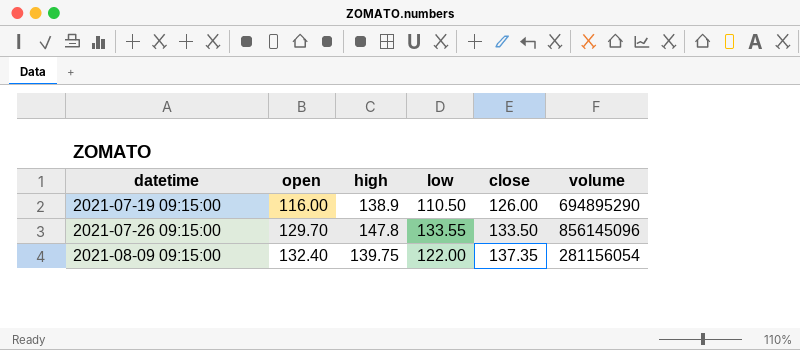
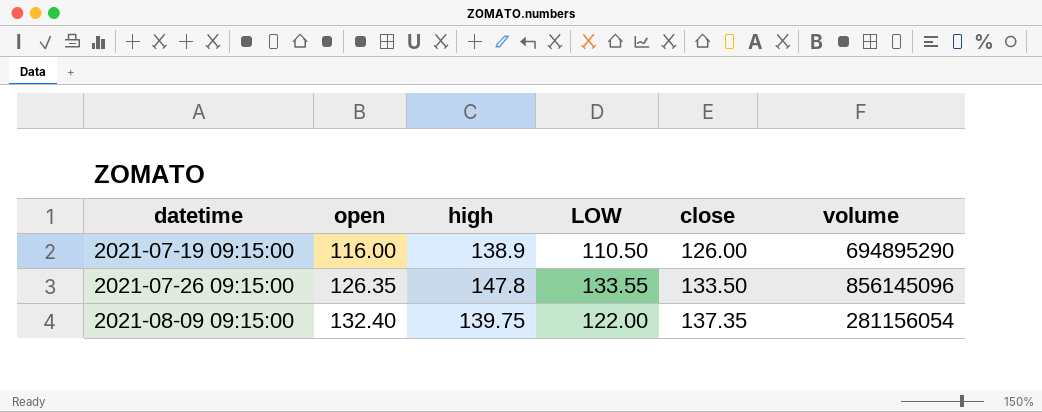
column name: low -> LOW
2021-07-26 09:15:00 | open: 129.70 -> 126.35

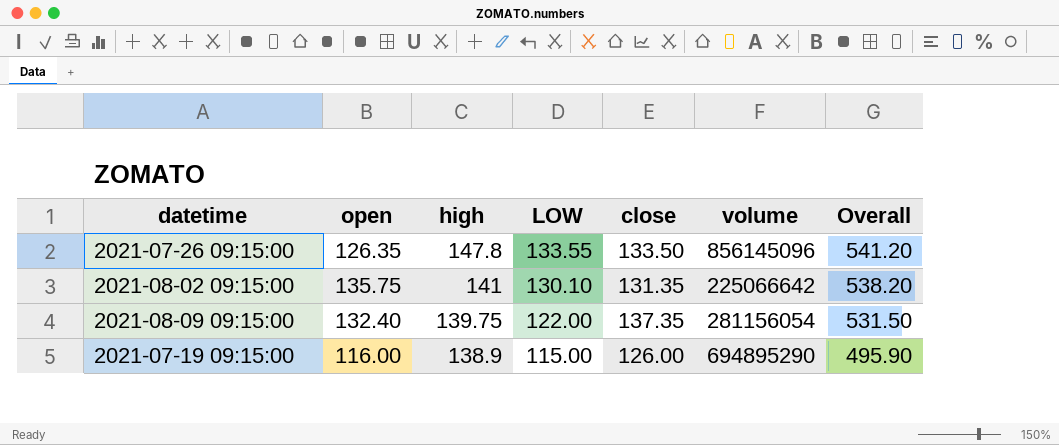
row order: datetime ascending -> high descending
column Overall | formula: none -> [open] + [high] + [LOW] + [close]
row 2021-08-02 09:15:00: none -> 135.75 | 141 | 130.10 | 131.35 | 225066642 | 538.20
2021-07-19 09:15:00 | LOW: 110.50 -> 115.00

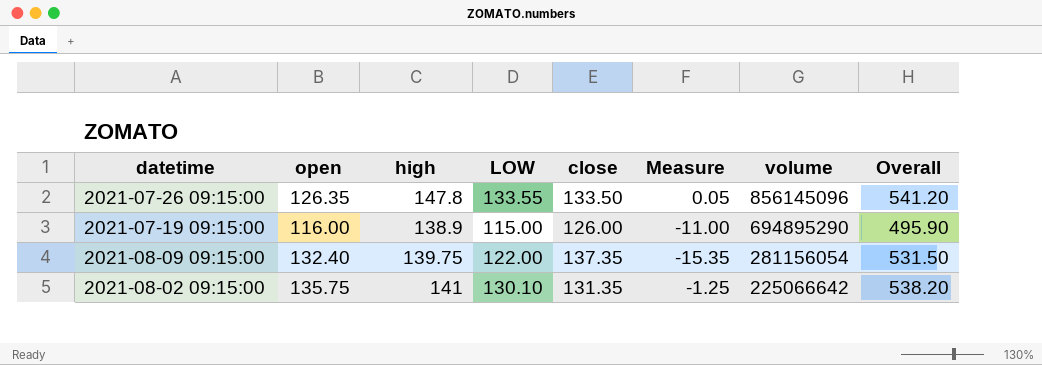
row order: high descending -> volume descending
column Measure | formula: none -> [LOW] - [close]

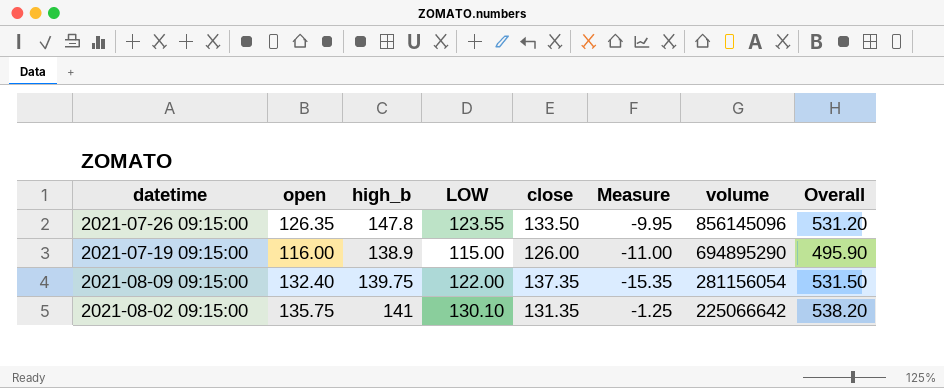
column name: high -> high_b
2021-07-26 09:15:00 | LOW: 133.55 -> 123.55
2021-07-26 09:15:00 | Measure: 0.05 -> -9.95
2021-07-26 09:15:00 | Overall: 541.20 -> 531.20

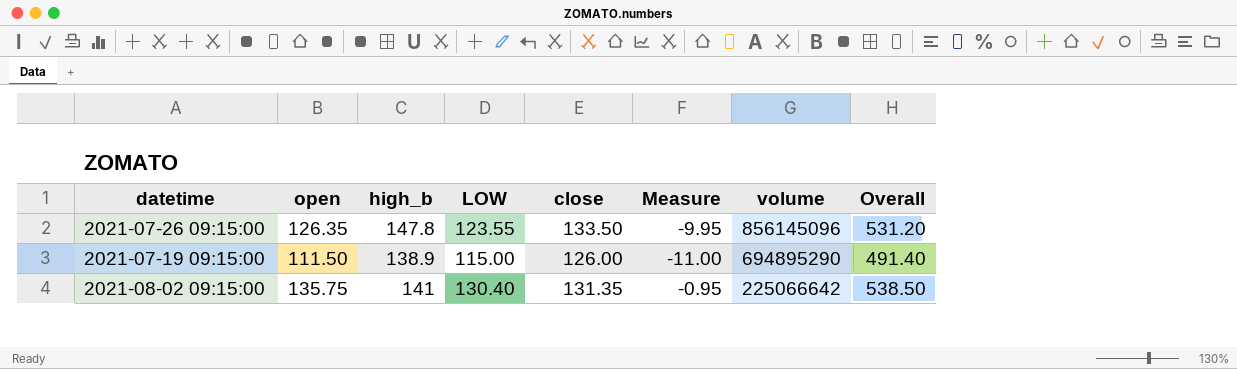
row 2021-08-09 09:15:00: 132.40 | 139.75 | 122.00 | 137.35 | -15.35 | 281156054 | 531.50 -> none
2021-07-19 09:15:00 | open: 116.00 -> 111.50
2021-07-19 09:15:00 | Overall: 495.90 -> 491.40
2021-08-02 09:15:00 | LOW: 130.10 -> 130.40
2021-08-02 09:15:00 | Measure: -1.25 -> -0.95
2021-08-02 09:15:00 | Overall: 538.20 -> 538.50

